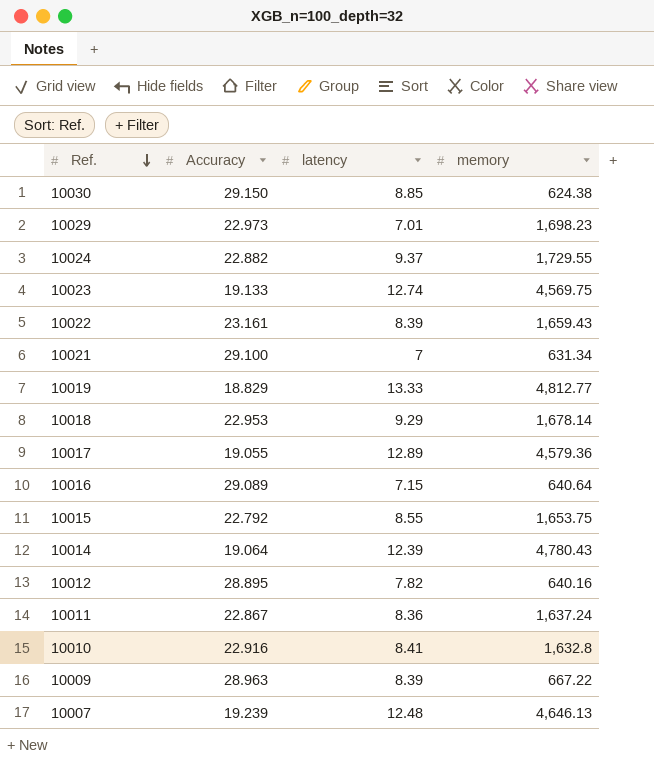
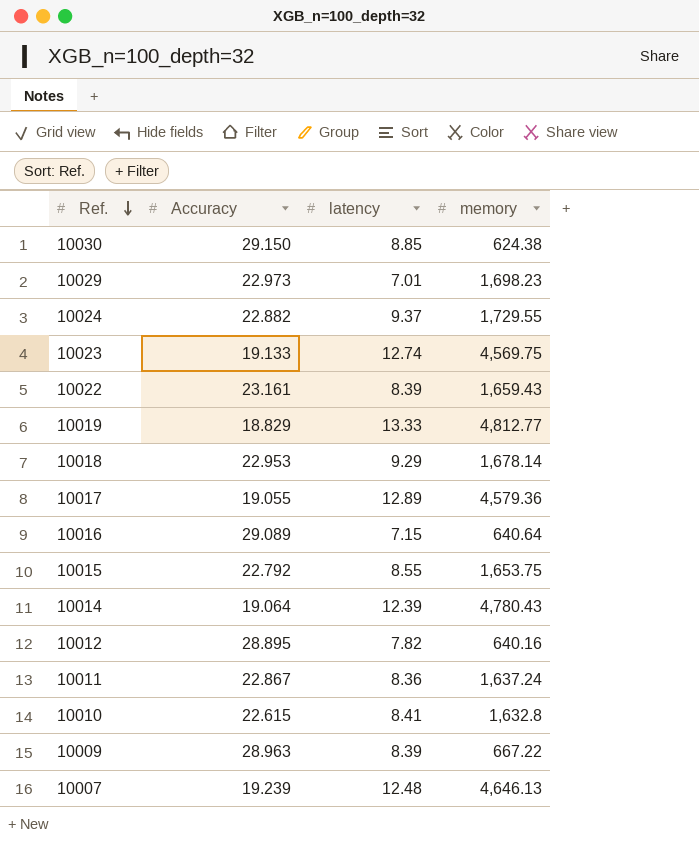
row 10021: 29.100 | 7 | 631.34 -> none
10010 | Accuracy: 22.916 -> 22.615

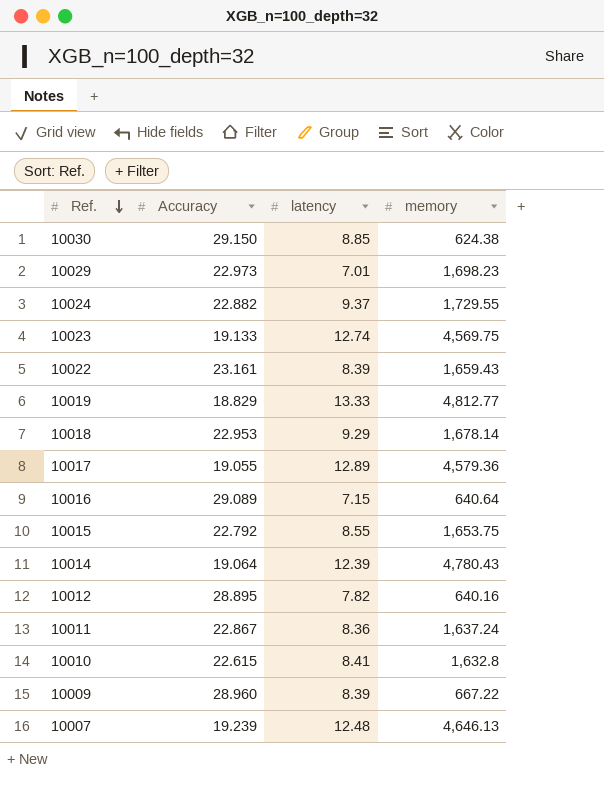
10009 | Accuracy: 28.963 -> 28.960

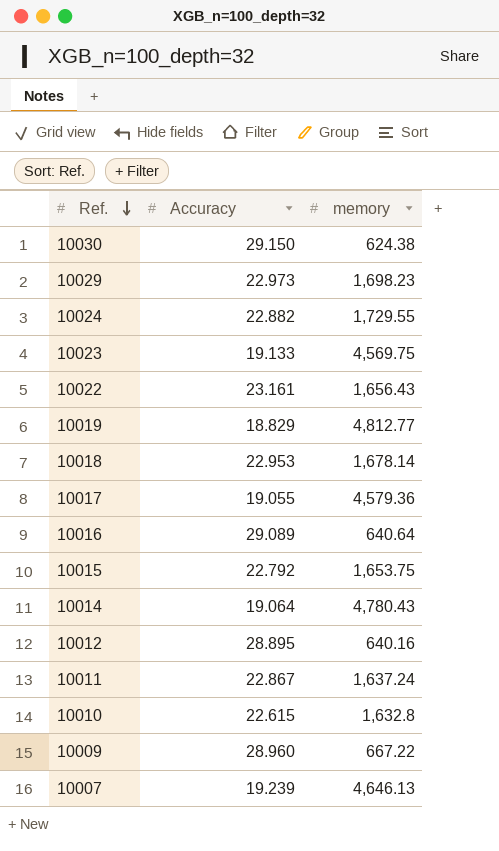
column latency | position: 3 -> none
10022 | memory: 1,659.43 -> 1,656.43

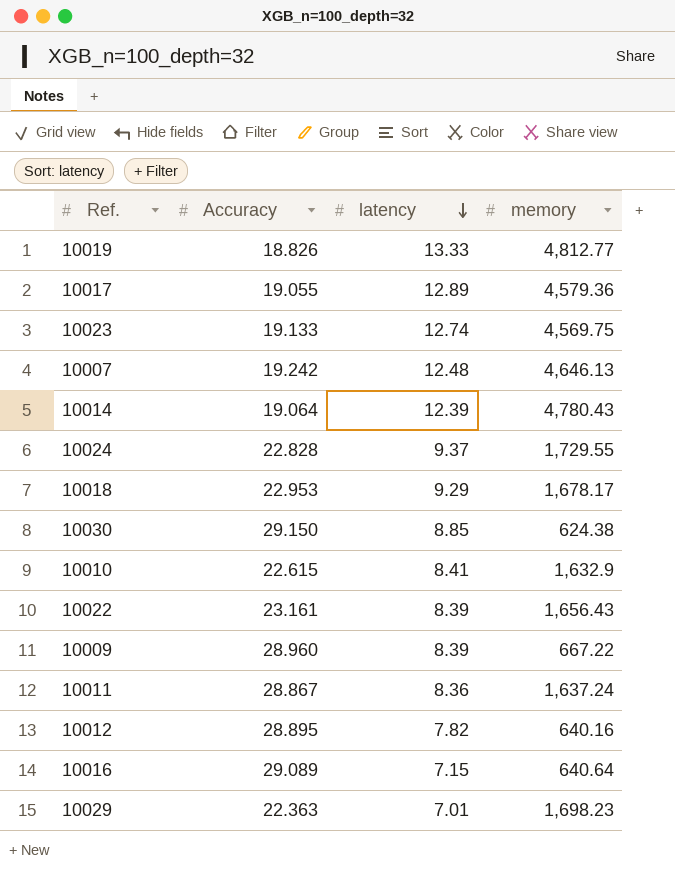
row order: Ref. descending -> latency descending
column latency | position: none -> 3
row 10015: 22.792 | 1,653.75 -> none
10019 | Accuracy: 18.829 -> 18.826
10007 | Accuracy: 19.239 -> 19.242
10024 | Accuracy: 22.882 -> 22.828
10018 | memory: 1,678.14 -> 1,678.17
10010 | memory: 1,632.8 -> 1,632.9
10011 | Accuracy: 22.867 -> 28.867
10029 | Accuracy: 22.973 -> 22.363

